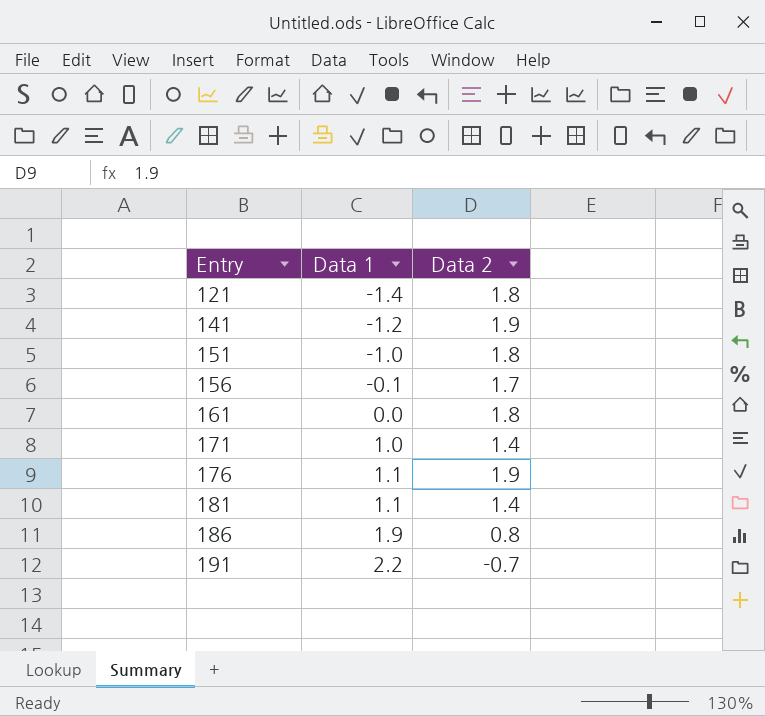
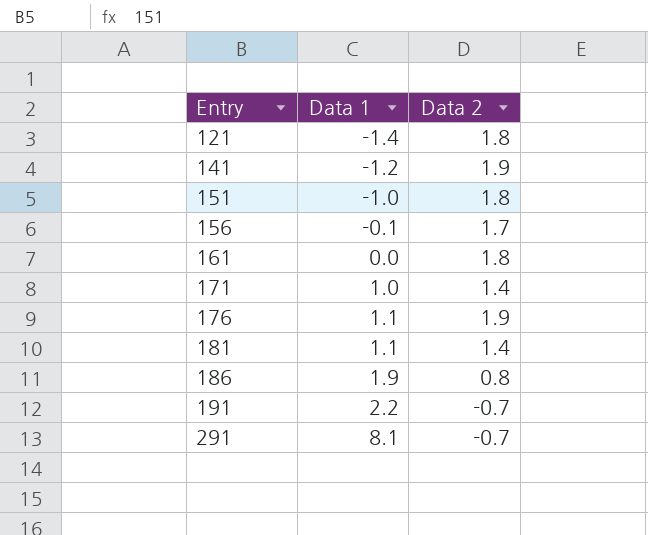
row 291: none -> 8.1 | -0.7

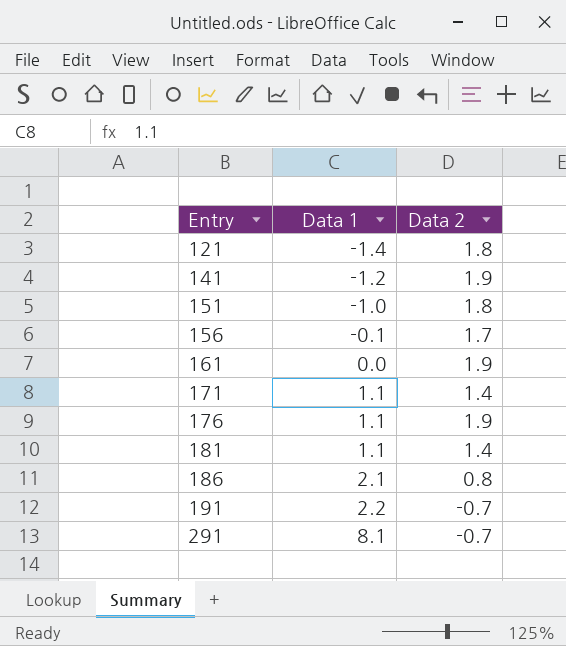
161 | Data 2: 1.8 -> 1.9
171 | Data 1: 1.0 -> 1.1
186 | Data 1: 1.9 -> 2.1

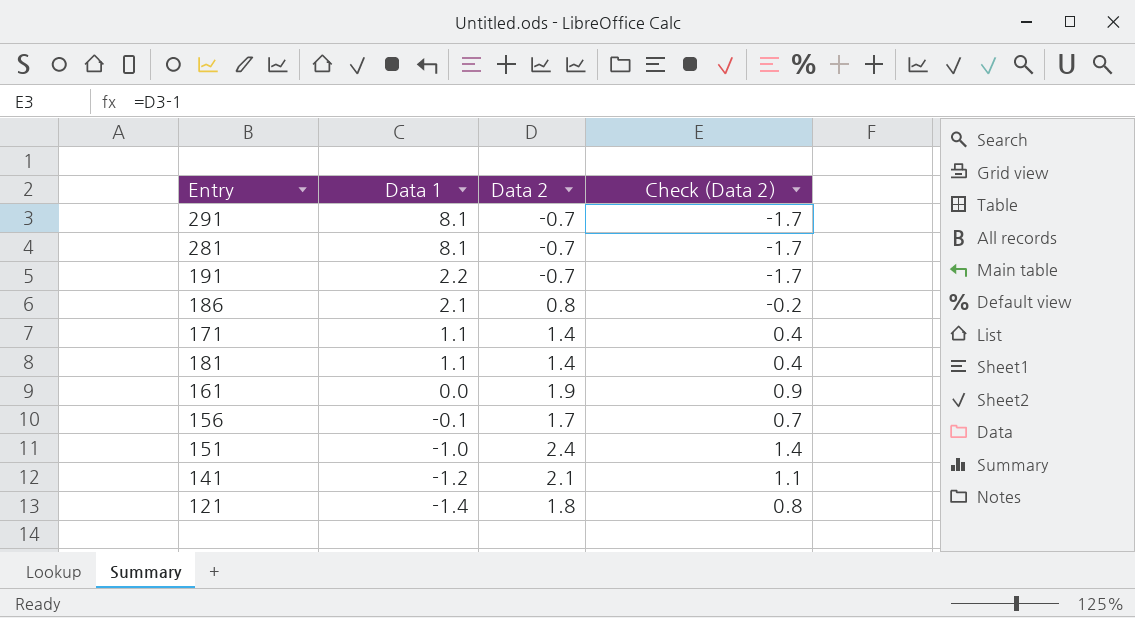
row order: Entry ascending -> Data 1 descending
column Check (Data 2) | formula: none -> [Data 2] - 1
row 176: 1.1 | 1.9 -> none
row 281: none -> 8.1 | -0.7 | -1.7
151 | Data 2: 1.8 -> 2.4
141 | Data 2: 1.9 -> 2.1

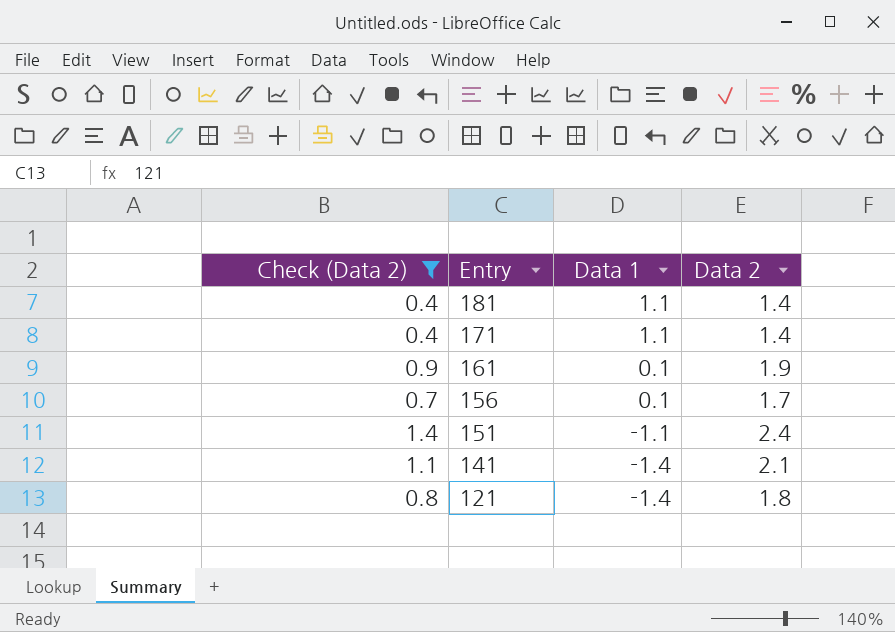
filter: none -> Check (Data 2) >= 0.4
row order: Data 1 descending -> Entry descending
column Check (Data 2) | position: 4 -> 1
161 | Data 1: 0.0 -> 0.1
156 | Data 1: -0.1 -> 0.1
151 | Data 1: -1.0 -> -1.1
141 | Data 1: -1.2 -> -1.4

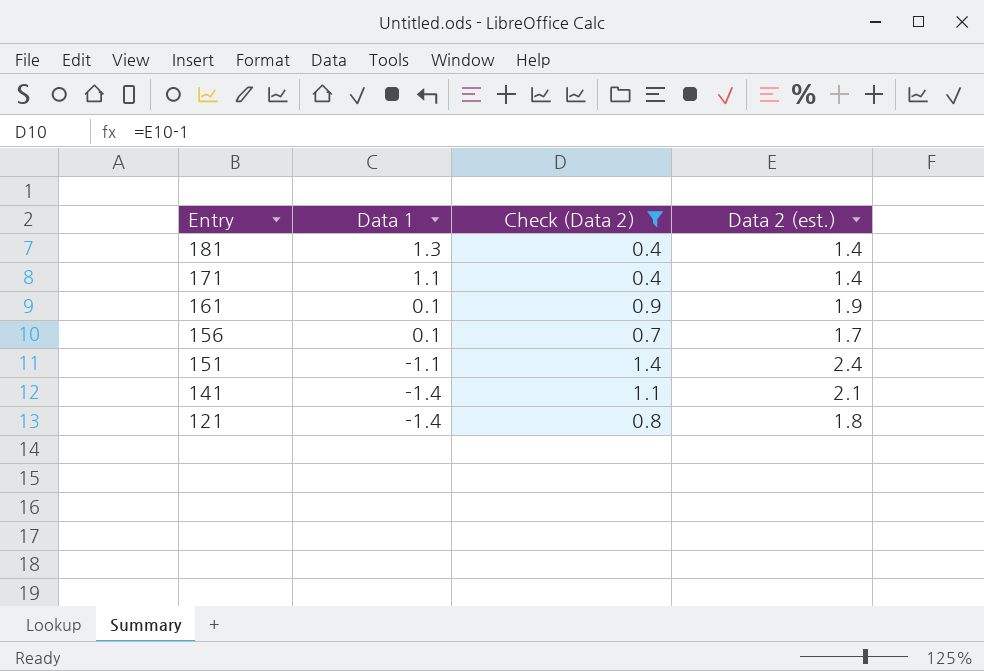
column Check (Data 2) | position: 1 -> 3
column name: Data 2 -> Data 2 (est.)
181 | Data 1: 1.1 -> 1.3

